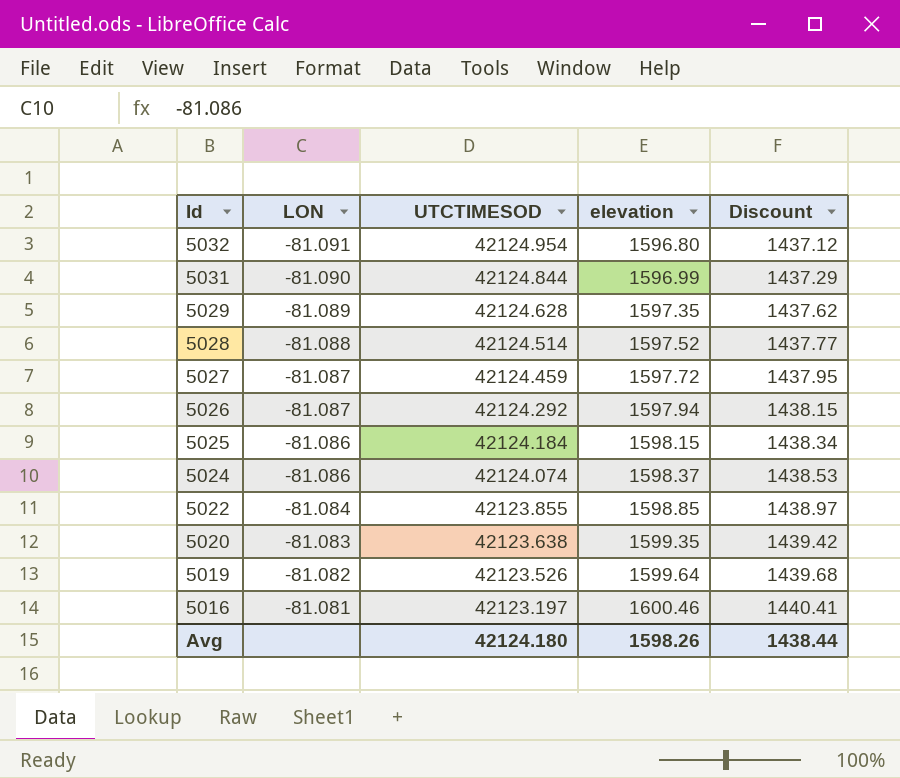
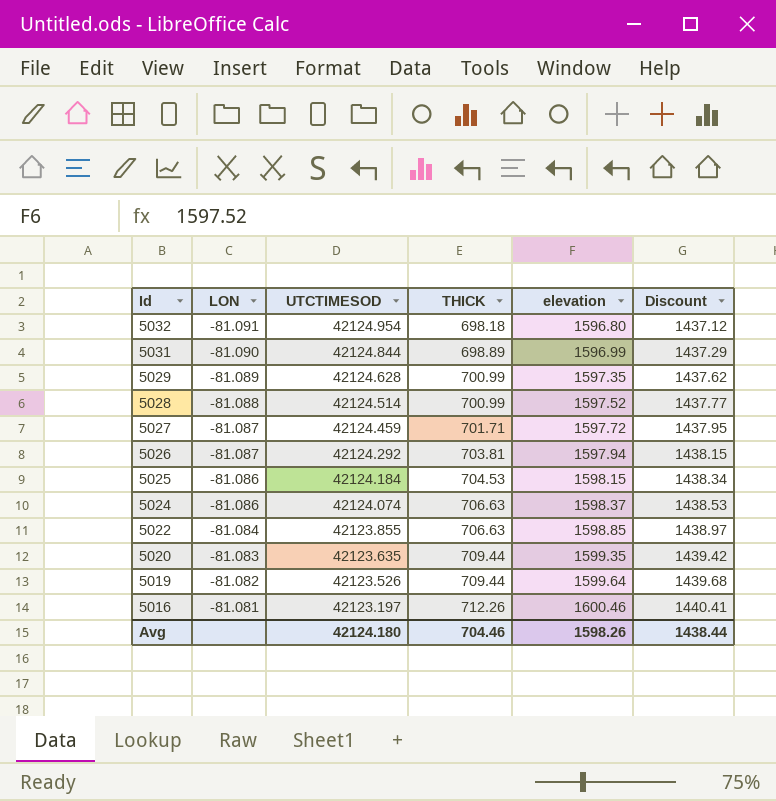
column THICK | position: none -> 4
5020 | UTCTIMESOD: 42123.638 -> 42123.635

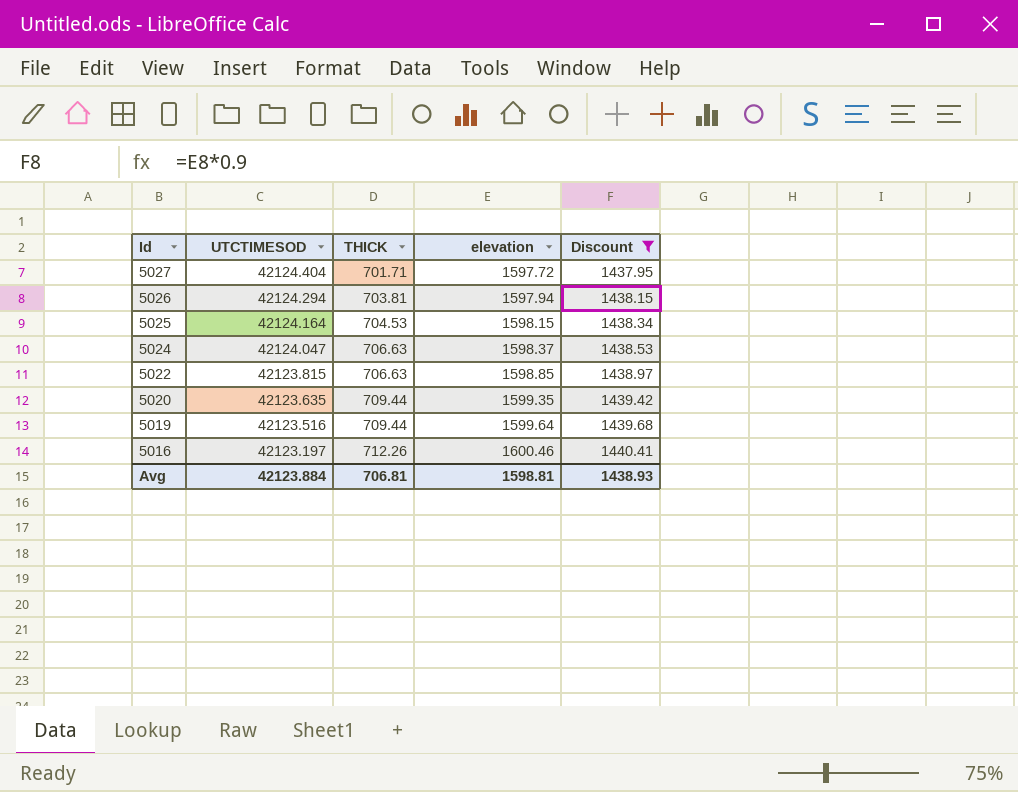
filter: none -> Discount >= 1437.95
column LON | position: 2 -> none
5027 | UTCTIMESOD: 42124.459 -> 42124.404
5026 | UTCTIMESOD: 42124.292 -> 42124.294
5025 | UTCTIMESOD: 42124.184 -> 42124.164
5024 | UTCTIMESOD: 42124.074 -> 42124.047
5022 | UTCTIMESOD: 42123.855 -> 42123.815
5019 | UTCTIMESOD: 42123.526 -> 42123.516
Avg | UTCTIMESOD: 42124.180 -> 42123.884
Avg | THICK: 704.46 -> 706.81
Avg | elevation: 1598.26 -> 1598.81
Avg | Discount: 1438.44 -> 1438.93

